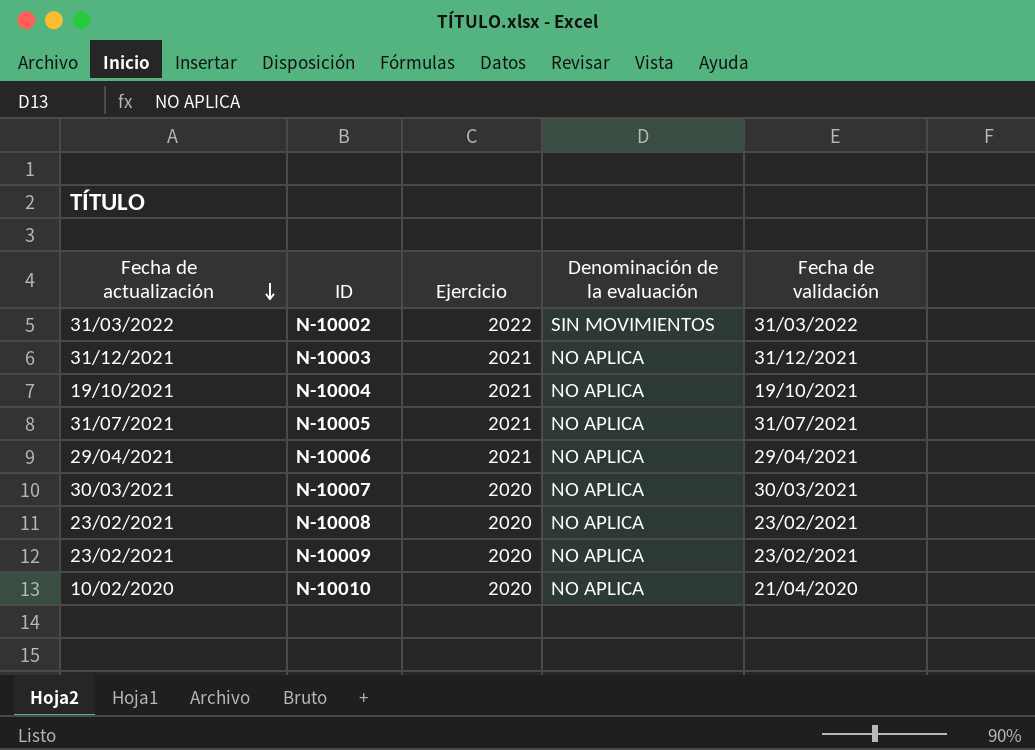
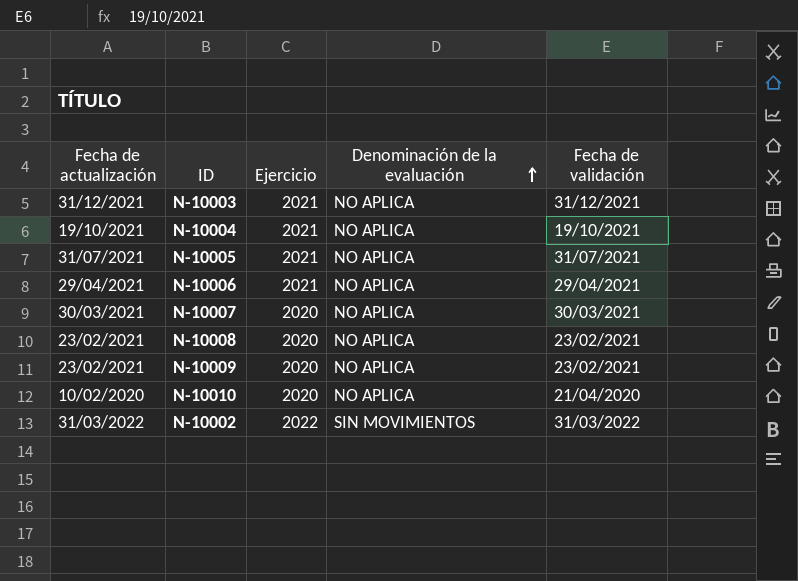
row order: Fecha de actualización descending -> Denominación de la evaluación ascending

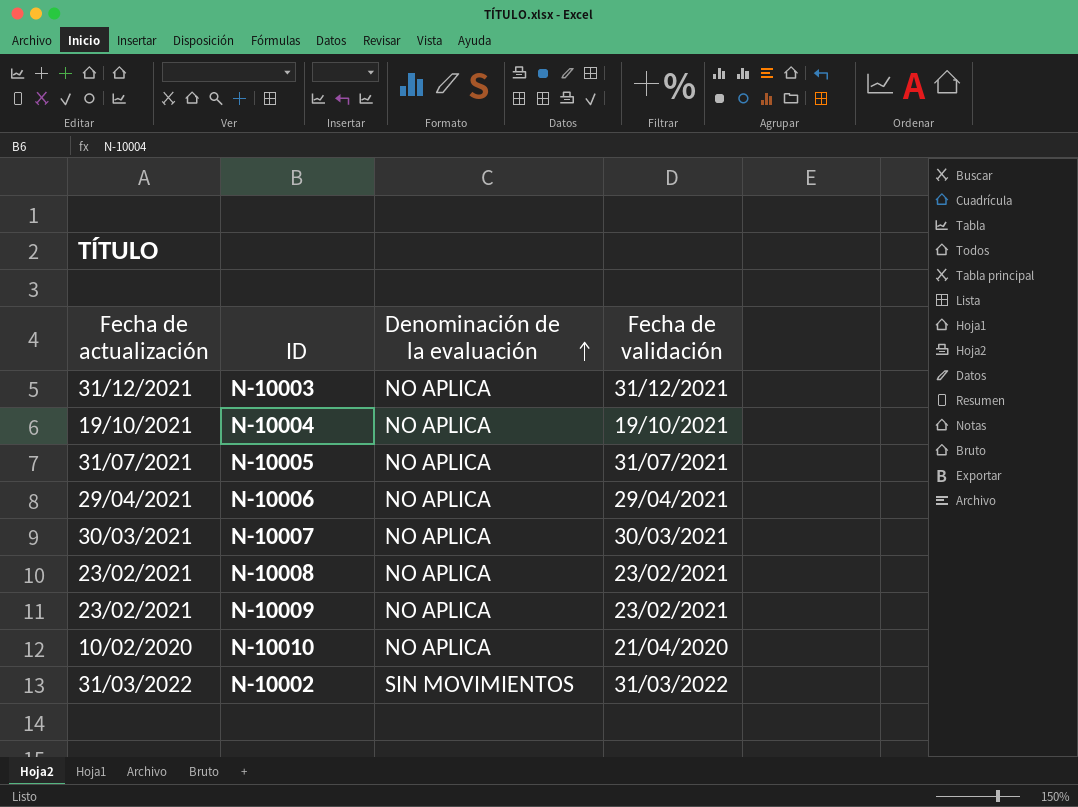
column Ejercicio | position: 3 -> none

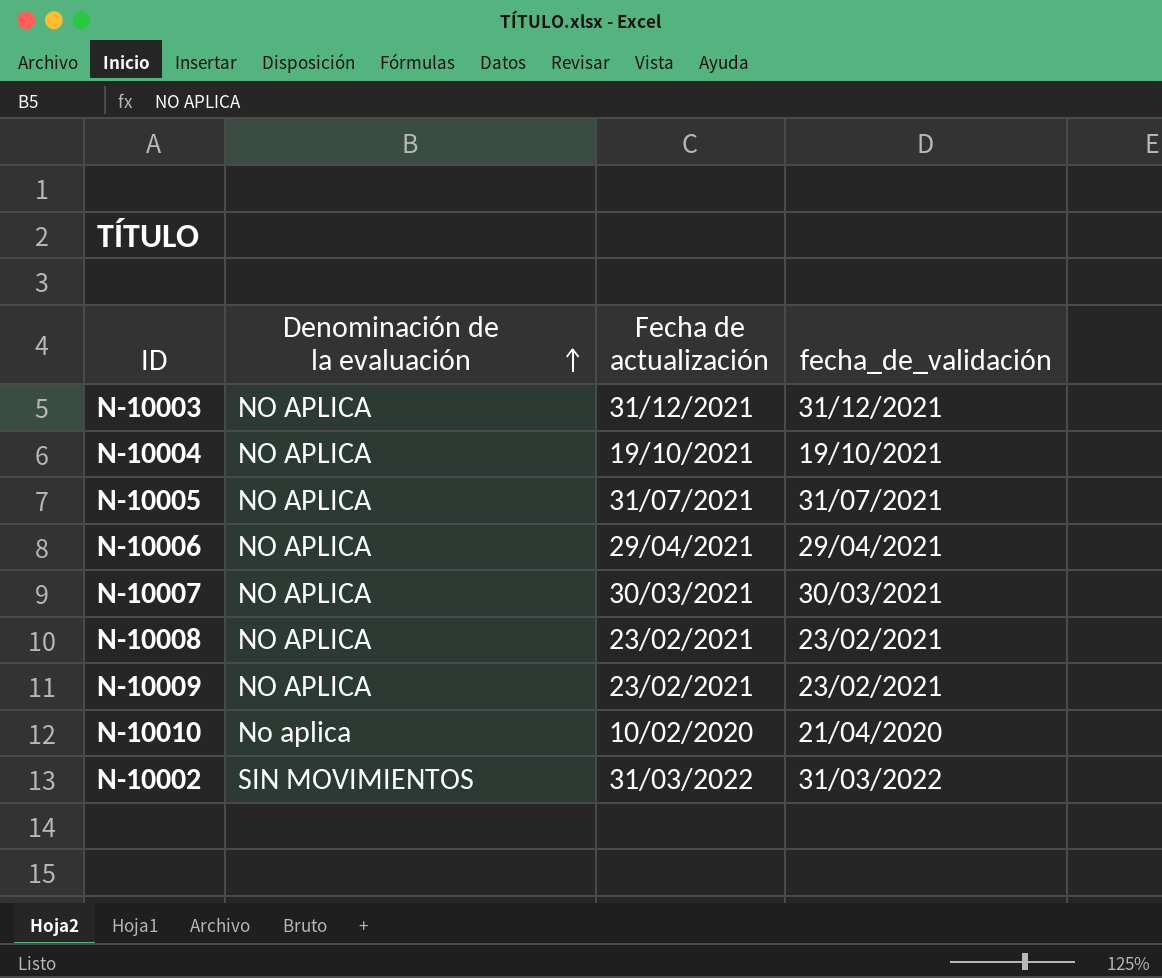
column Fecha de actualización | position: 1 -> 3
column name: Fecha de validación -> fecha_de_validación
N-10010 | Denominación de la evaluación: NO APLICA -> No aplica

